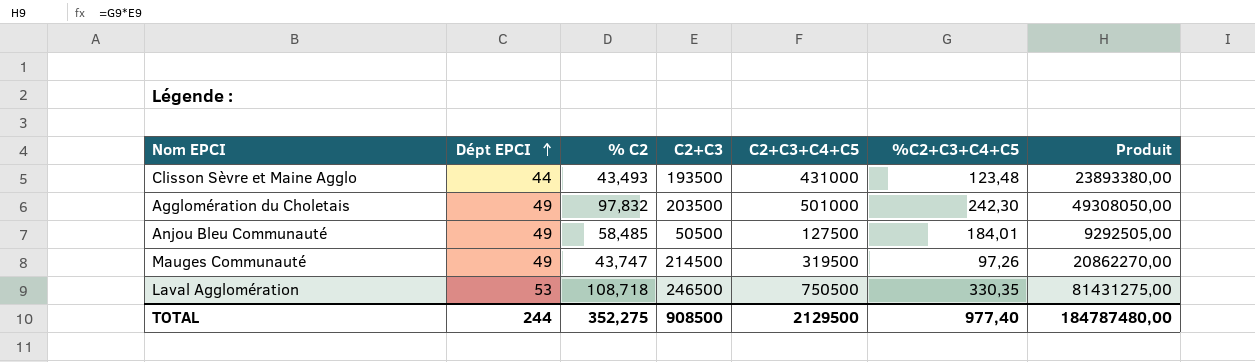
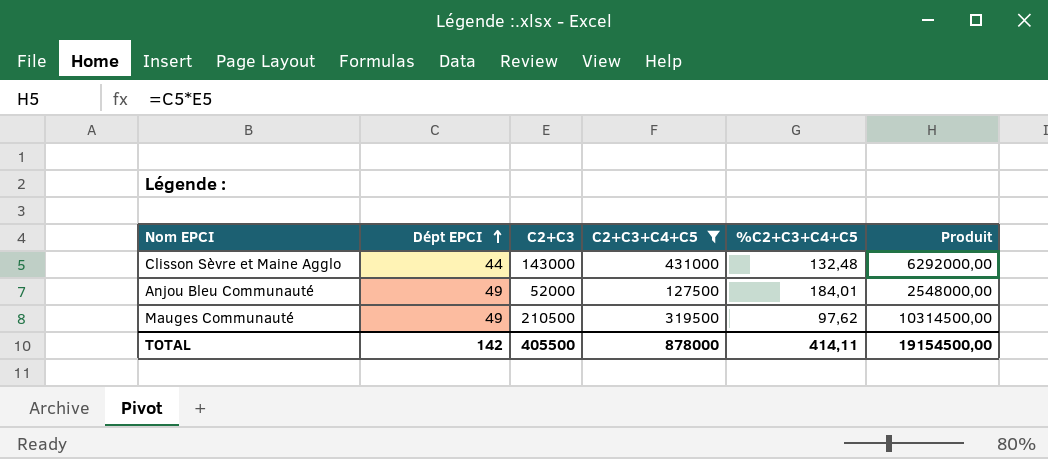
filter: none -> C2+C3+C4+C5 <= 431000
column % C2 | position: 3 -> none
column Produit | formula: [C2+C3] * [%C2+C3+C4+C5] -> [Dépt EPCI] * [C2+C3]
Clisson Sèvre et Maine Agglo | C2+C3: 193500 -> 143000
Clisson Sèvre et Maine Agglo | %C2+C3+C4+C5: 123,48 -> 132,48
Anjou Bleu Communauté | C2+C3: 50500 -> 52000
Mauges Communauté | C2+C3: 214500 -> 210500
Mauges Communauté | %C2+C3+C4+C5: 97,26 -> 97,62
TOTAL | Dépt EPCI: 244 -> 142
TOTAL | C2+C3: 908500 -> 405500
TOTAL | C2+C3+C4+C5: 2129500 -> 878000
TOTAL | %C2+C3+C4+C5: 977,40 -> 414,11
TOTAL | Produit: 184787480,00 -> 19154500,00

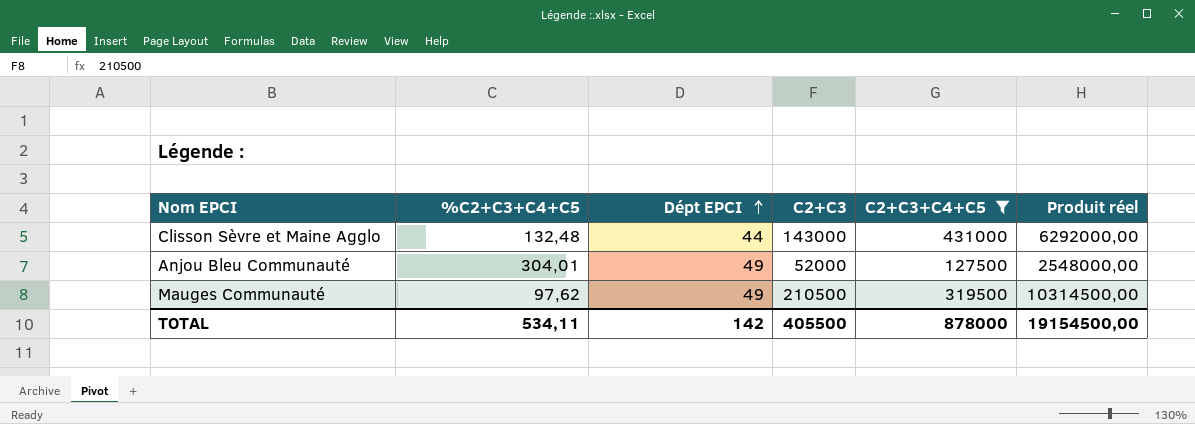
column %C2+C3+C4+C5 | position: 5 -> 2
column name: Produit -> Produit réel
Anjou Bleu Communauté | %C2+C3+C4+C5: 184,01 -> 304,01
TOTAL | %C2+C3+C4+C5: 414,11 -> 534,11

